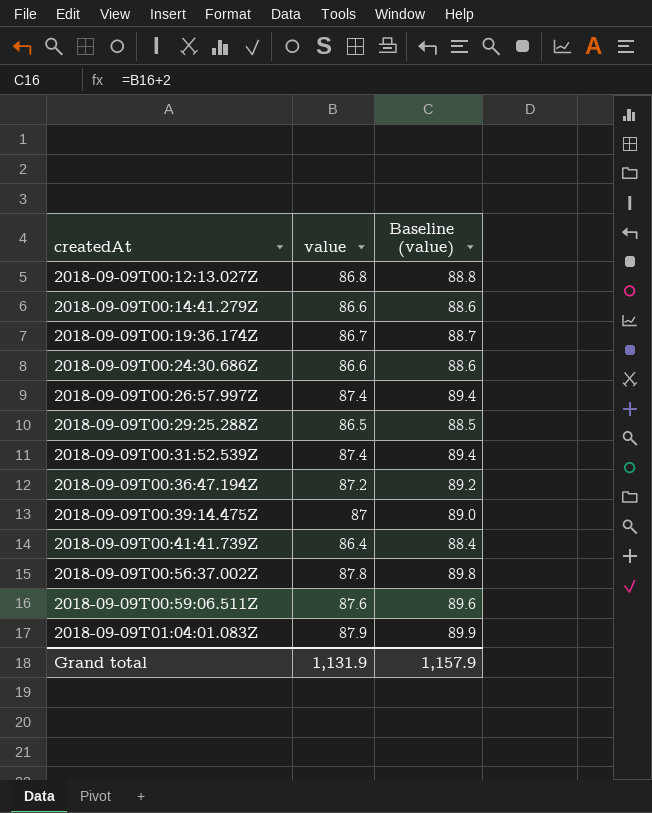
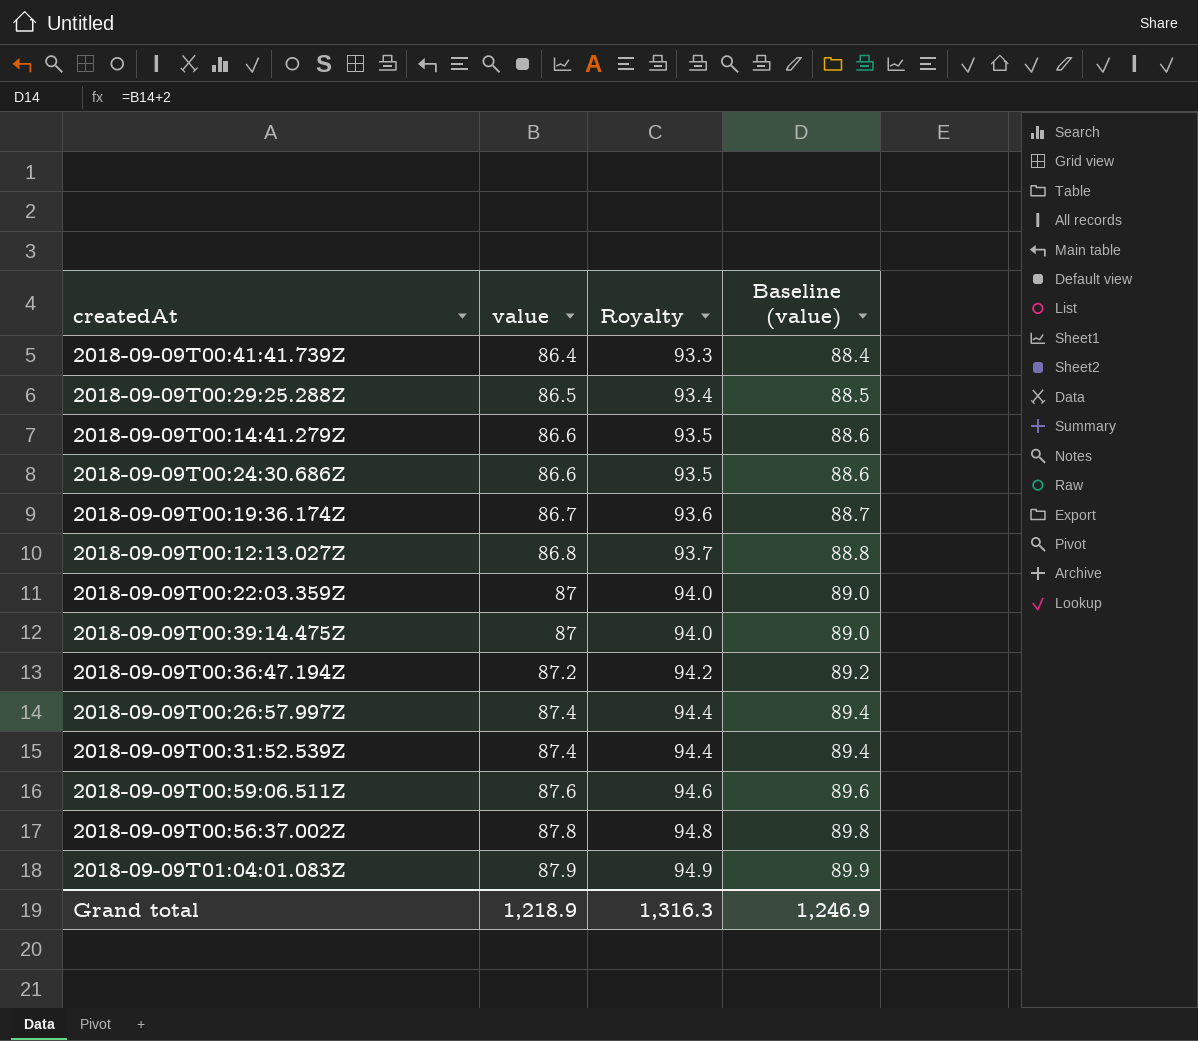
row order: createdAt ascending -> value ascending
column Royalty | formula: none -> [value] * 1.08
row 2018-09-09T00:22:03.359Z: none -> 87 | 94.0 | 89.0
Grand total | value: 1,131.9 -> 1,218.9
Grand total | Baseline (value): 1,157.9 -> 1,246.9

